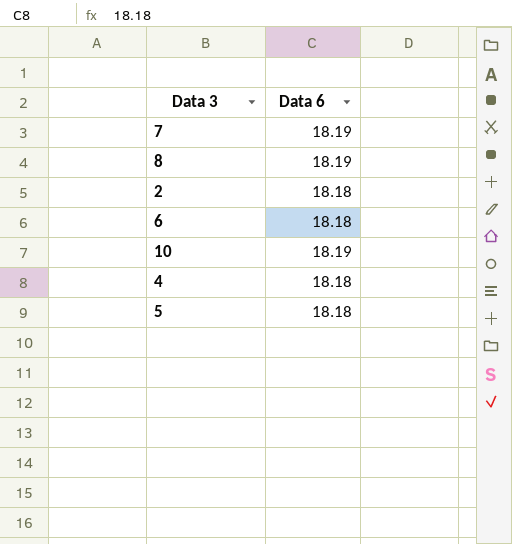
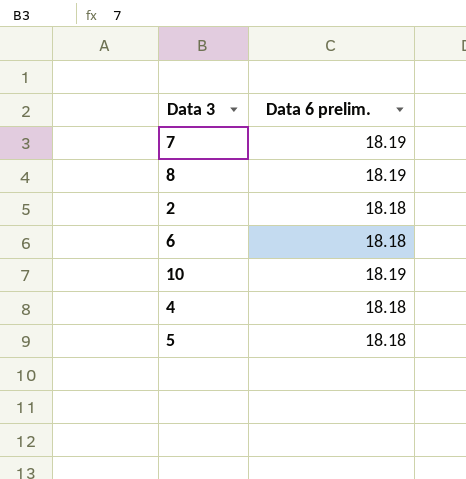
column name: Data 6 -> Data 6 prelim.

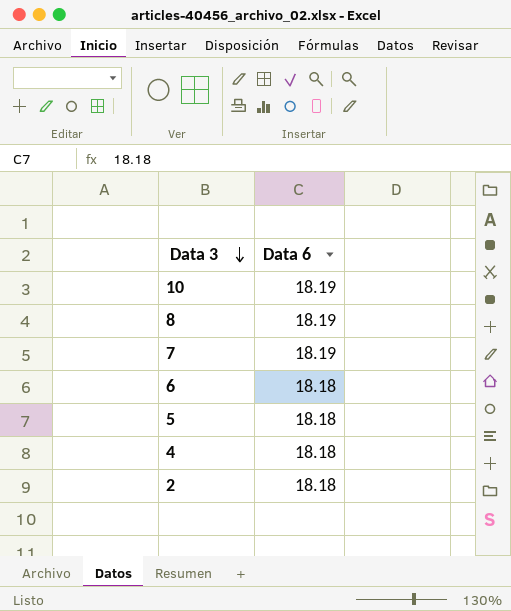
row order: none -> Data 3 descending
column name: Data 6 prelim. -> Data 6

